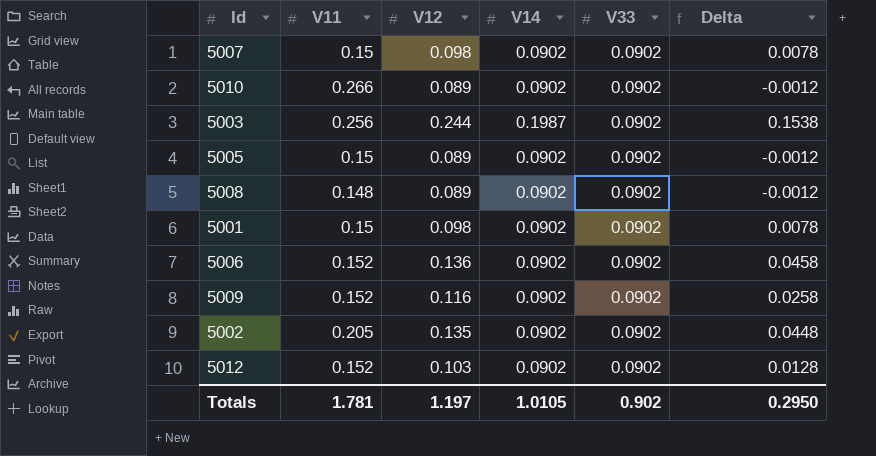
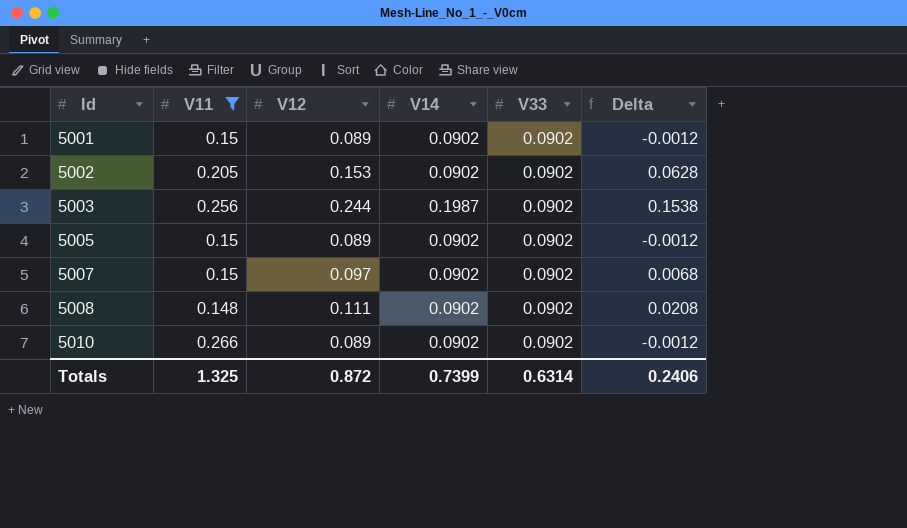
filter: none -> V11 != 0.152
row order: none -> Id ascending
5001 | V12: 0.098 -> 0.089
5001 | Delta: 0.0078 -> -0.0012
5002 | V12: 0.135 -> 0.153
5002 | Delta: 0.0448 -> 0.0628
5007 | V12: 0.098 -> 0.097
5007 | Delta: 0.0078 -> 0.0068
5008 | V12: 0.089 -> 0.111
5008 | Delta: -0.0012 -> 0.0208
Totals | V11: 1.781 -> 1.325
Totals | V12: 1.197 -> 0.872
Totals | V14: 1.0105 -> 0.7399
Totals | V33: 0.902 -> 0.6314
Totals | Delta: 0.2950 -> 0.2406

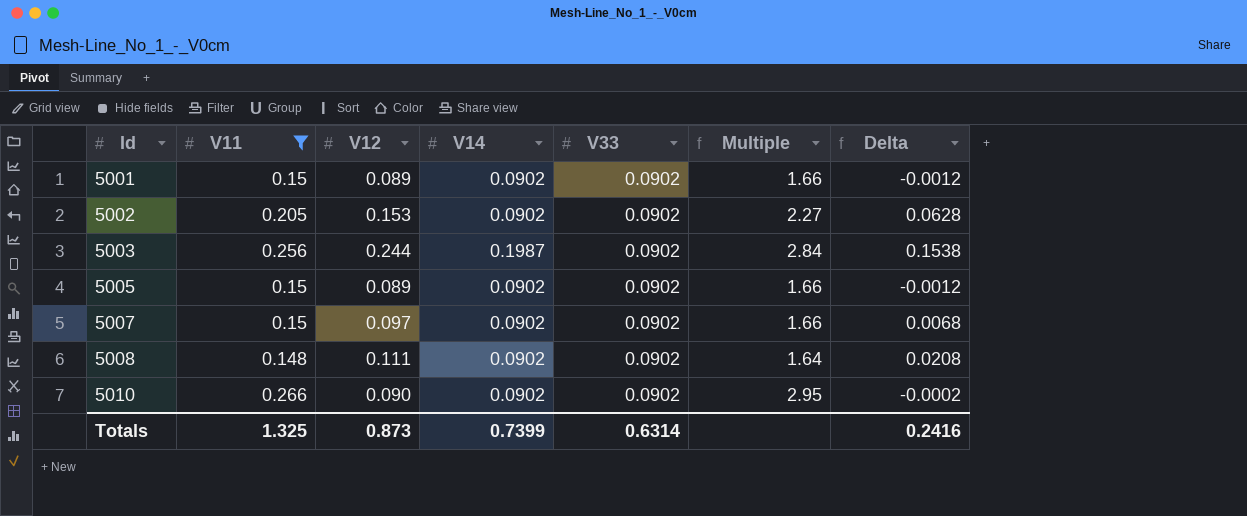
column Multiple | formula: none -> [V11] / [V33]
5010 | V12: 0.089 -> 0.090
5010 | Delta: -0.0012 -> -0.0002
Totals | V12: 0.872 -> 0.873
Totals | Delta: 0.2406 -> 0.2416

